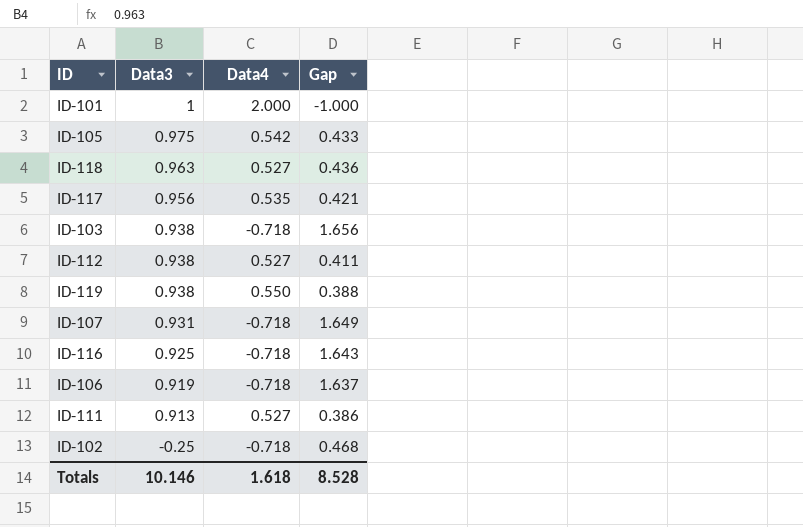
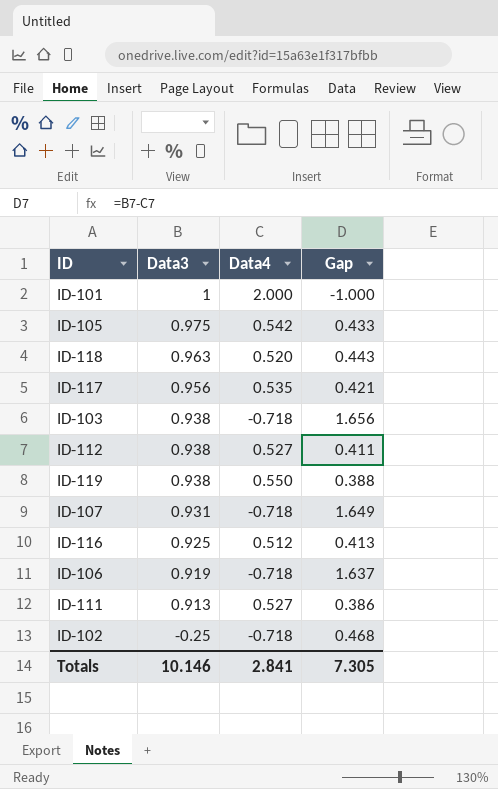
ID-118 | Data4: 0.527 -> 0.520
ID-118 | Gap: 0.436 -> 0.443
ID-116 | Data4: -0.718 -> 0.512
ID-116 | Gap: 1.643 -> 0.413
Totals | Data4: 1.618 -> 2.841
Totals | Gap: 8.528 -> 7.305

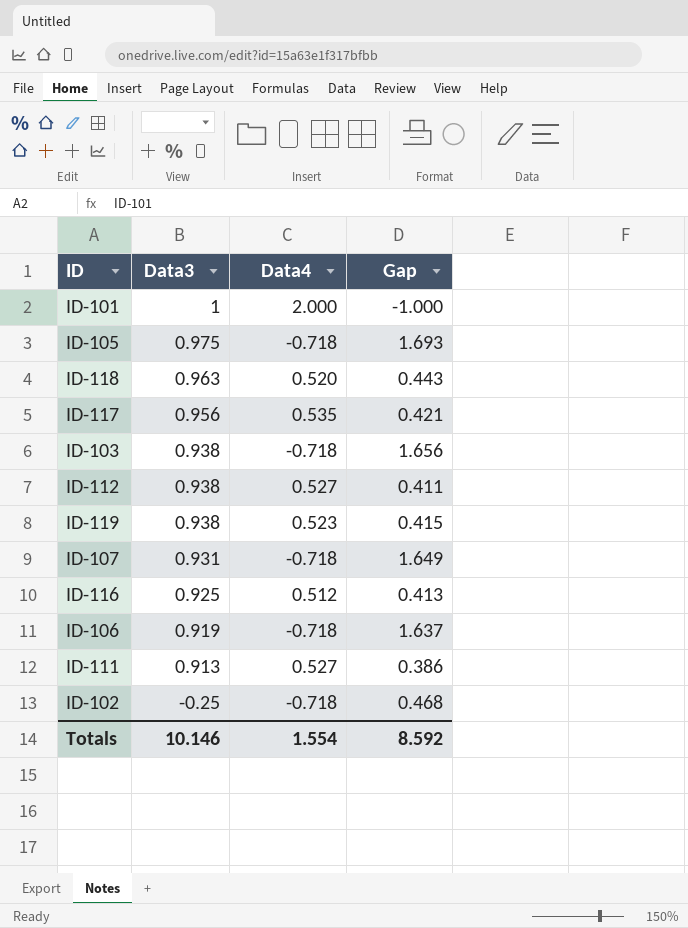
ID-105 | Data4: 0.542 -> -0.718
ID-105 | Gap: 0.433 -> 1.693
ID-119 | Data4: 0.550 -> 0.523
ID-119 | Gap: 0.388 -> 0.415
Totals | Data4: 2.841 -> 1.554
Totals | Gap: 7.305 -> 8.592

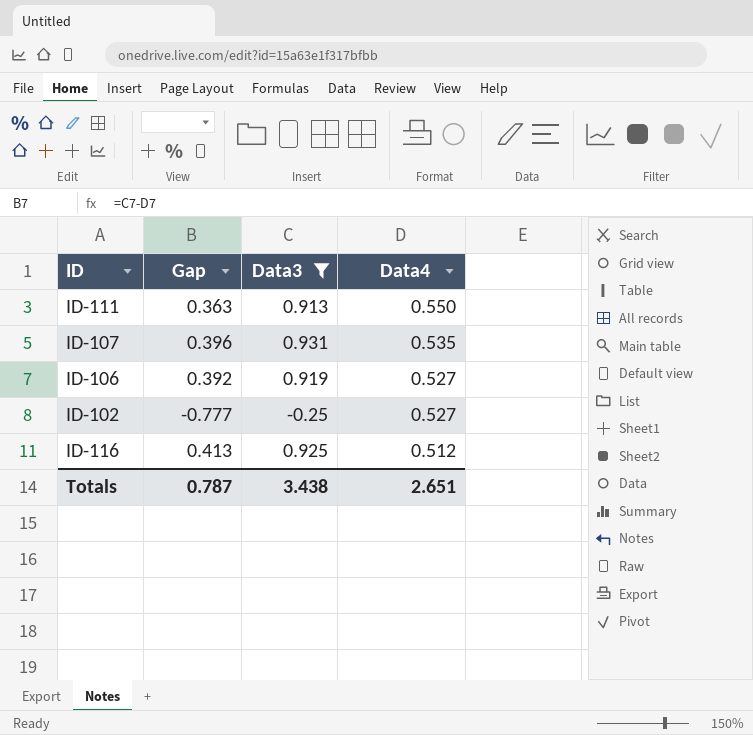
filter: none -> Data3 <= 0.931
row order: Data3 descending -> Data4 descending
column Gap | position: 4 -> 2
ID-111 | Gap: 0.386 -> 0.363
ID-111 | Data4: 0.527 -> 0.550
ID-107 | Gap: 1.649 -> 0.396
ID-107 | Data4: -0.718 -> 0.535
ID-106 | Gap: 1.637 -> 0.392
ID-106 | Data4: -0.718 -> 0.527
ID-102 | Gap: 0.468 -> -0.777
ID-102 | Data4: -0.718 -> 0.527
Totals | Gap: 8.592 -> 0.787
Totals | Data3: 10.146 -> 3.438
Totals | Data4: 1.554 -> 2.651

